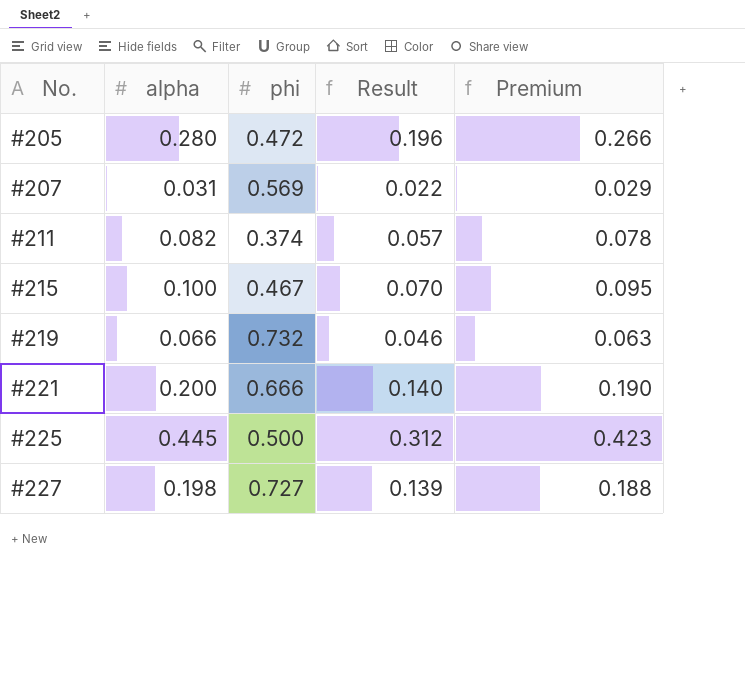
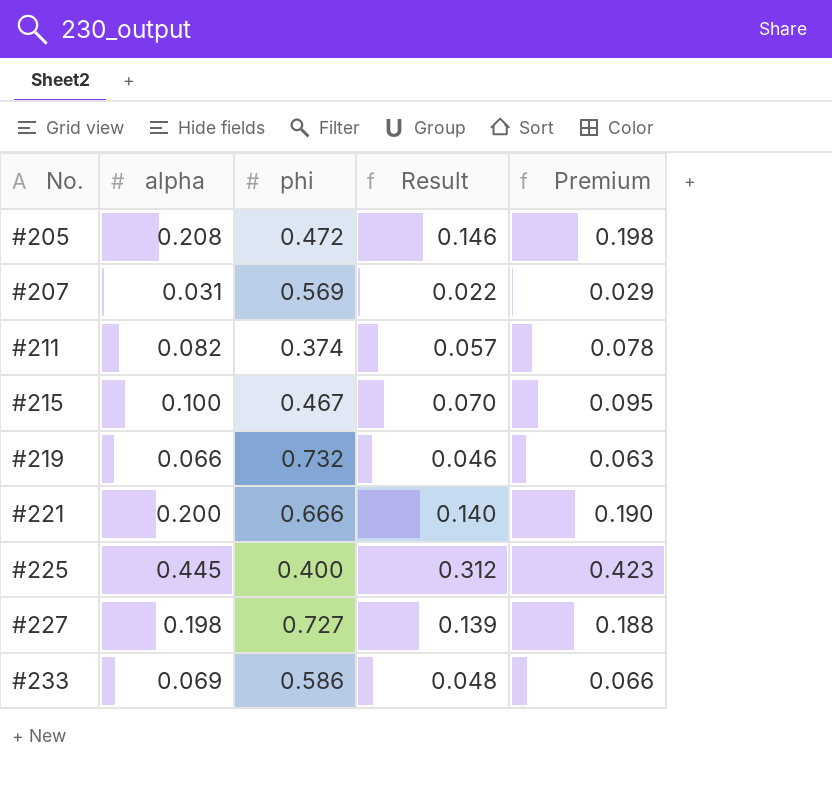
#205 | alpha: 0.280 -> 0.208
#205 | Result: 0.196 -> 0.146
#205 | Premium: 0.266 -> 0.198
#225 | phi: 0.500 -> 0.400
row #233: none -> 0.069 | 0.586 | 0.048 | 0.066

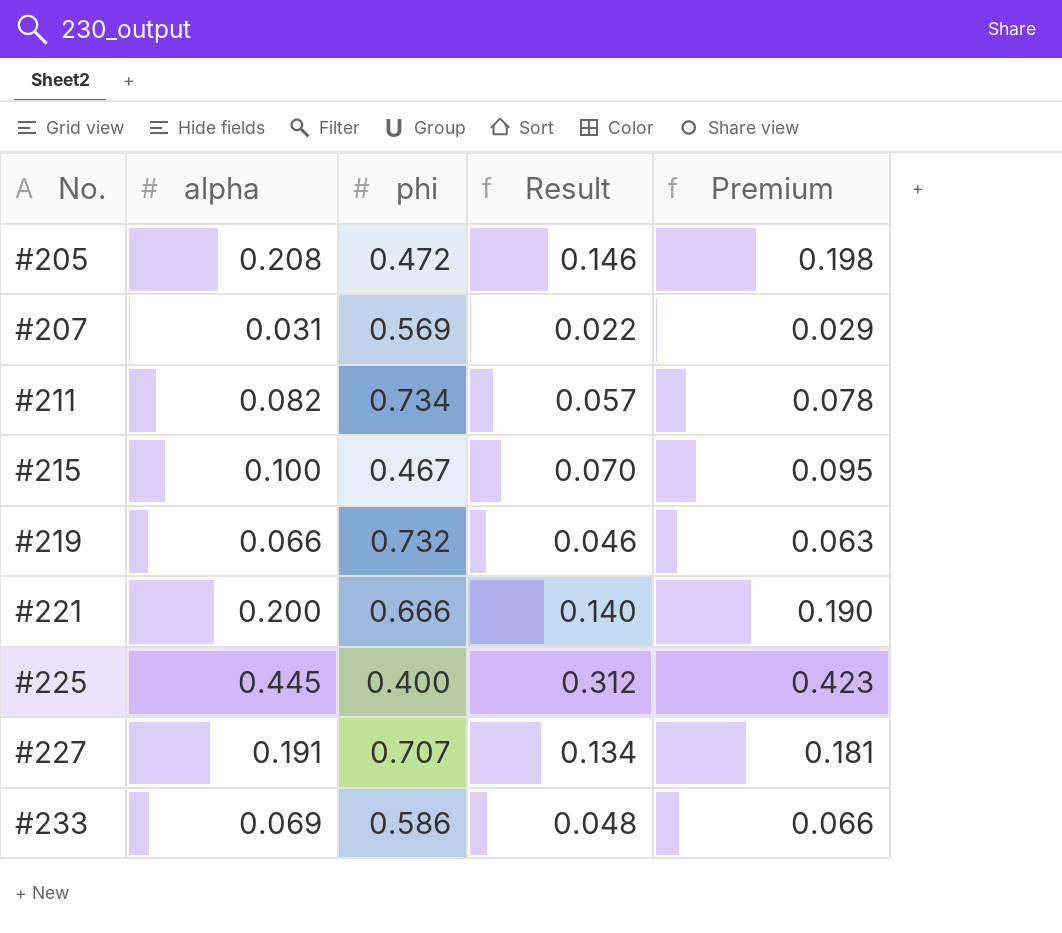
#211 | phi: 0.374 -> 0.734
#227 | alpha: 0.198 -> 0.191
#227 | phi: 0.727 -> 0.707
#227 | Result: 0.139 -> 0.134
#227 | Premium: 0.188 -> 0.181

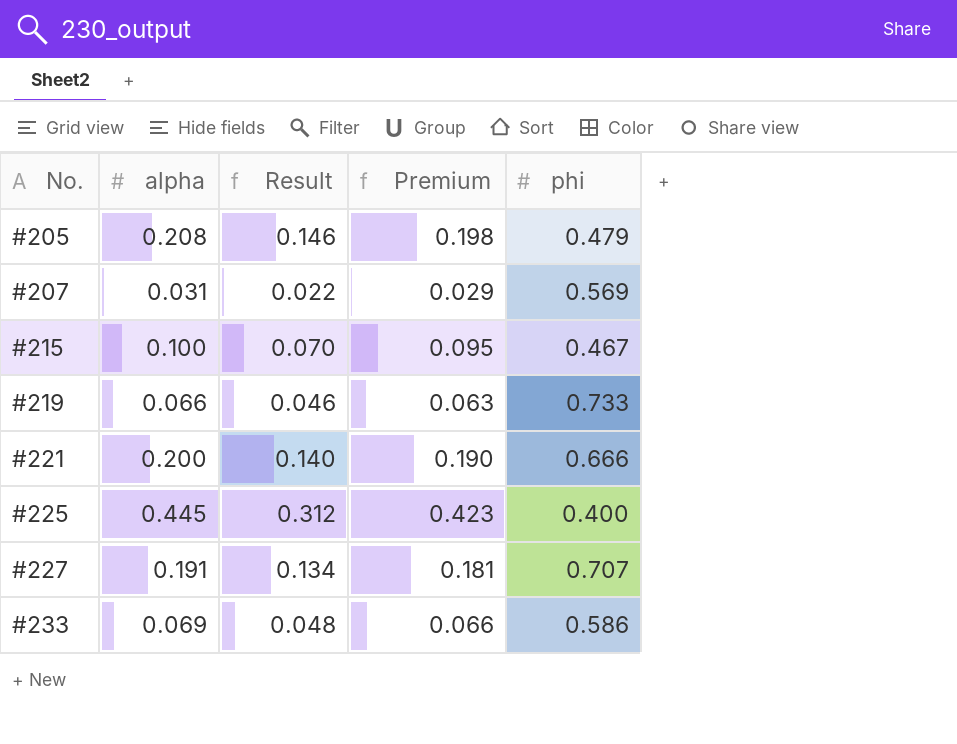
column phi | position: 3 -> 5
row #211: 0.082 | 0.734 | 0.057 | 0.078 -> none
#205 | phi: 0.472 -> 0.479
#219 | phi: 0.732 -> 0.733

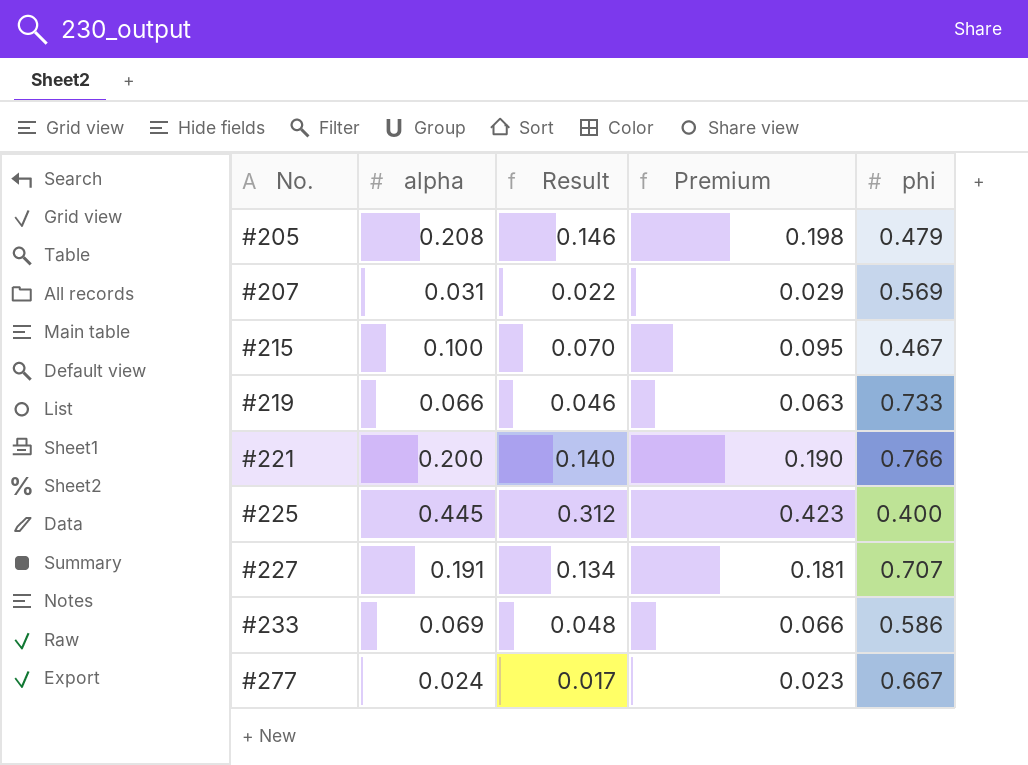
#221 | phi: 0.666 -> 0.766
row #277: none -> 0.024 | 0.017 | 0.023 | 0.667

